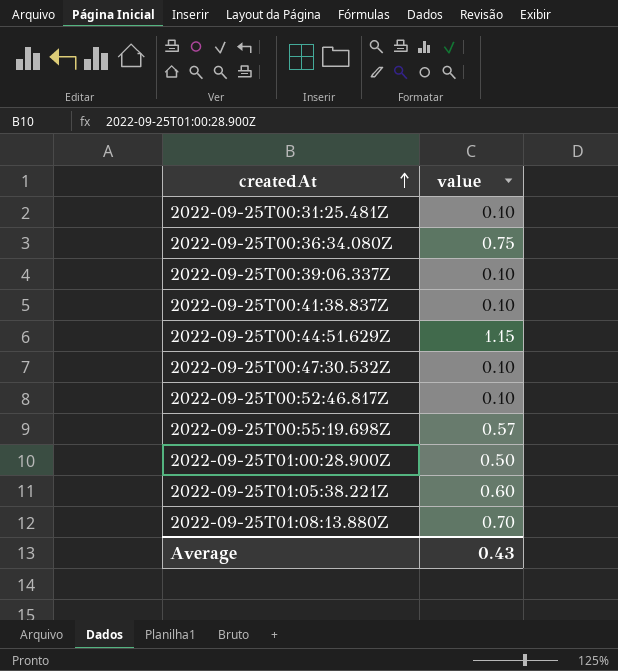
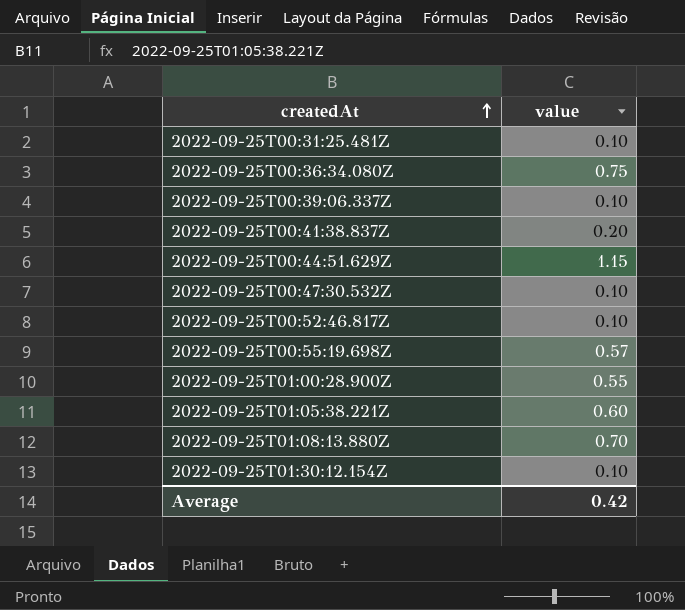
2022-09-25T00:41:38.837Z | value: 0.10 -> 0.20
2022-09-25T01:00:28.900Z | value: 0.50 -> 0.55
row 2022-09-25T01:30:12.154Z: none -> 0.10
Average | value: 0.43 -> 0.42

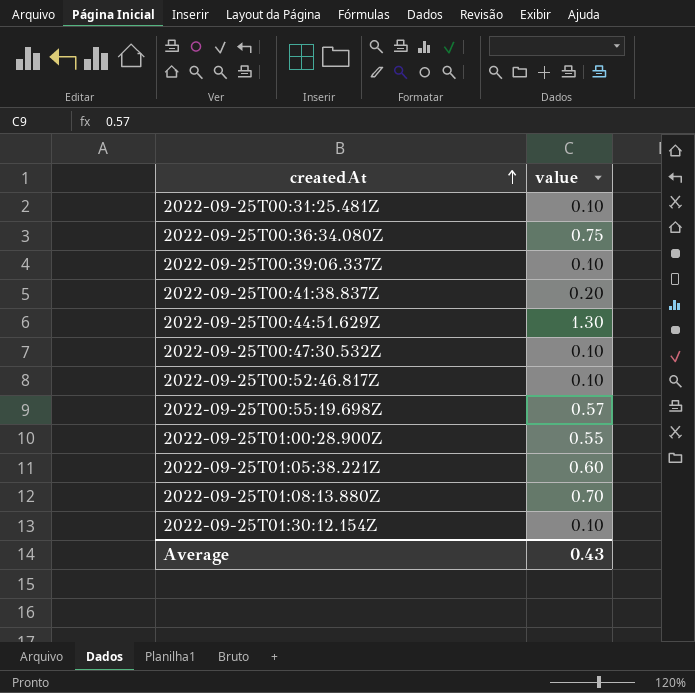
2022-09-25T00:44:51.629Z | value: 1.15 -> 1.30
Average | value: 0.42 -> 0.43

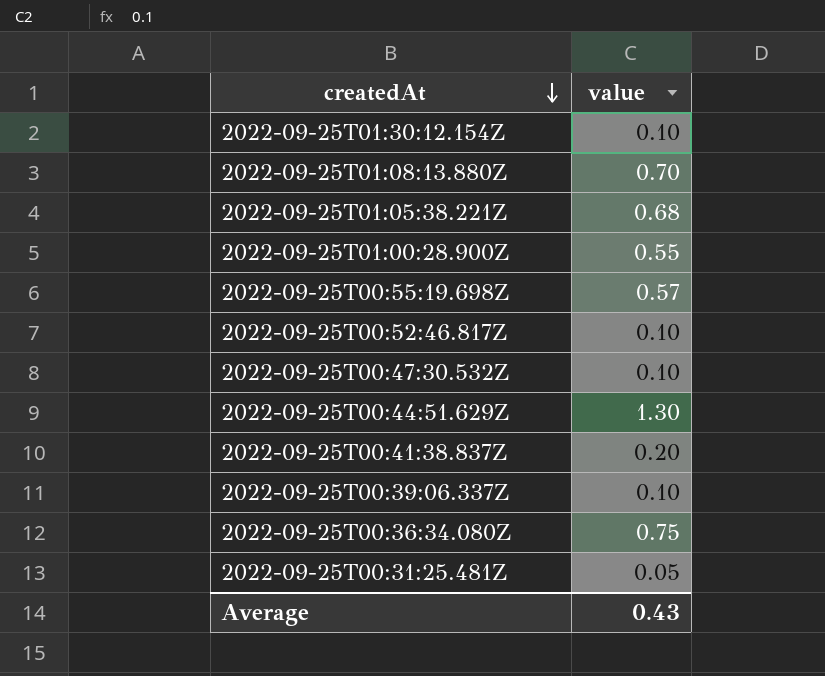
row order: createdAt ascending -> createdAt descending
2022-09-25T01:05:38.221Z | value: 0.60 -> 0.68
2022-09-25T00:31:25.481Z | value: 0.10 -> 0.05

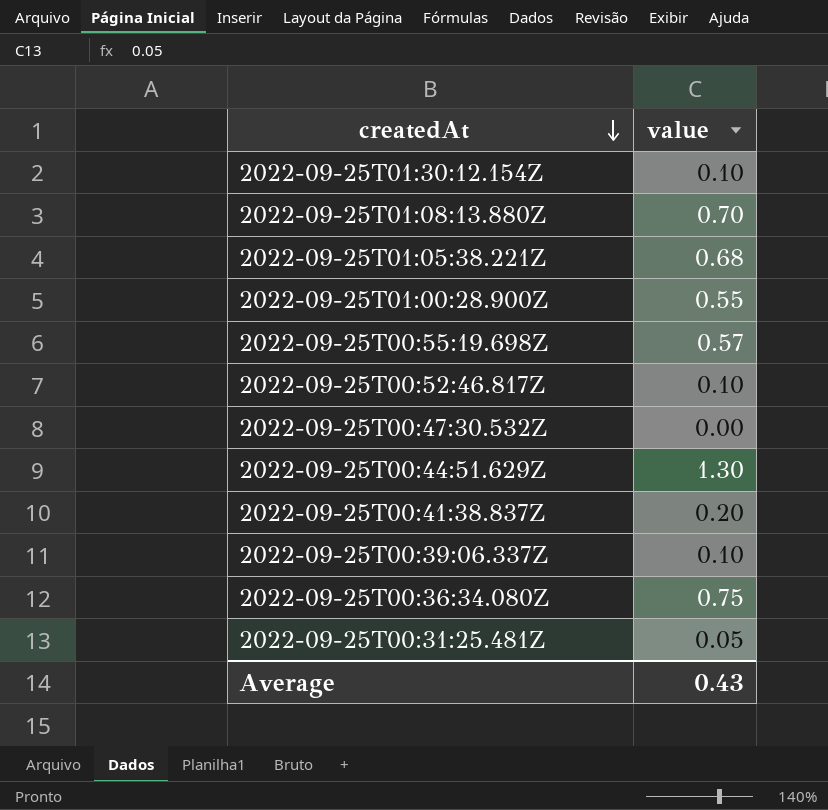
2022-09-25T00:47:30.532Z | value: 0.10 -> 0.00

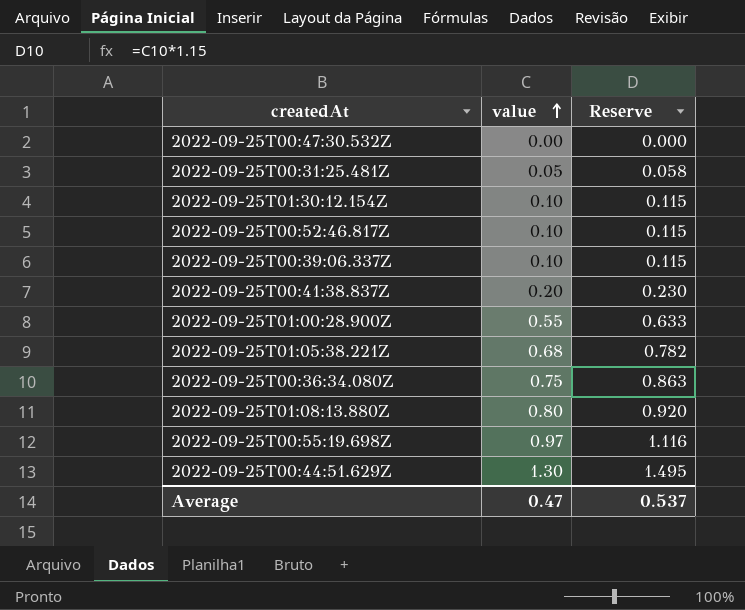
row order: createdAt descending -> value ascending
column Reserve | formula: none -> [value] * 1.15
2022-09-25T01:08:13.880Z | value: 0.70 -> 0.80
2022-09-25T00:55:19.698Z | value: 0.57 -> 0.97
Average | value: 0.43 -> 0.47

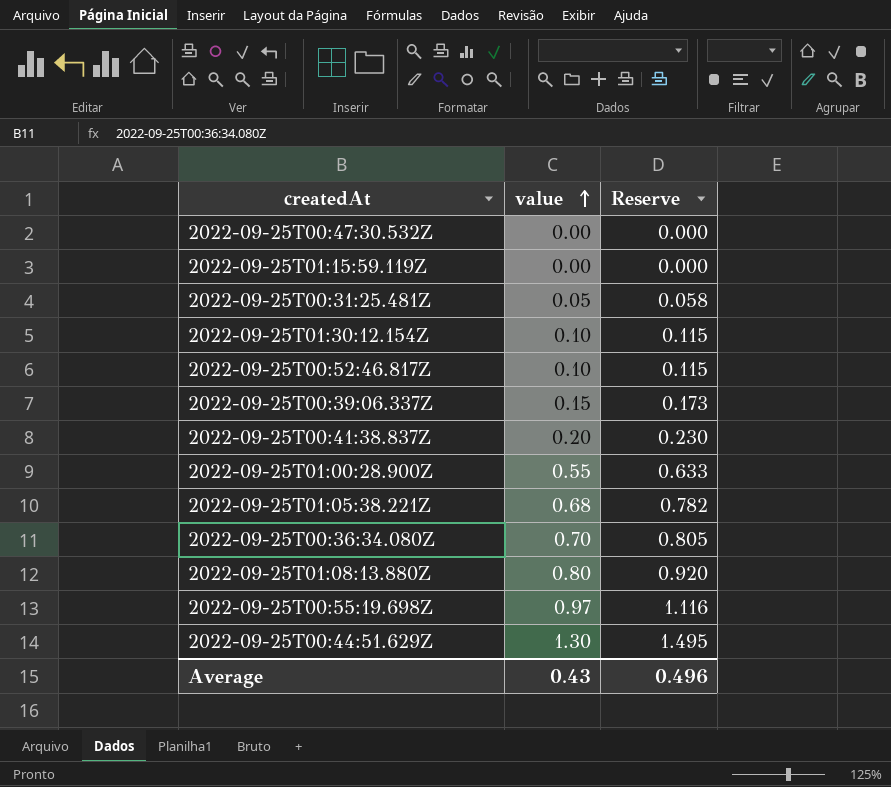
row 2022-09-25T01:15:59.119Z: none -> 0.00 | 0.000
2022-09-25T00:39:06.337Z | value: 0.10 -> 0.15
2022-09-25T00:39:06.337Z | Reserve: 0.115 -> 0.173
2022-09-25T00:36:34.080Z | value: 0.75 -> 0.70
2022-09-25T00:36:34.080Z | Reserve: 0.863 -> 0.805
Average | value: 0.47 -> 0.43
Average | Reserve: 0.537 -> 0.496

